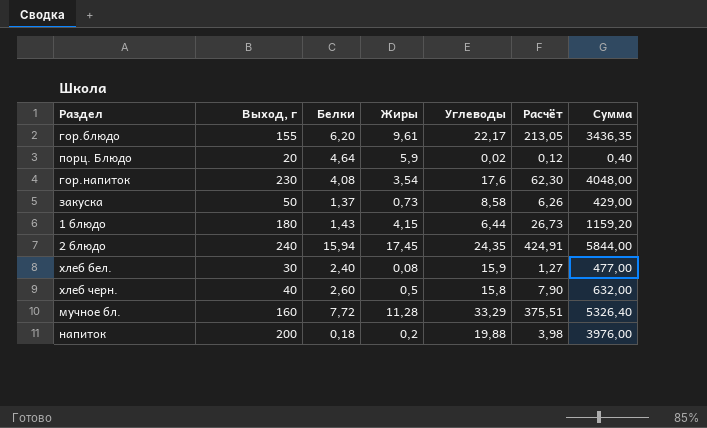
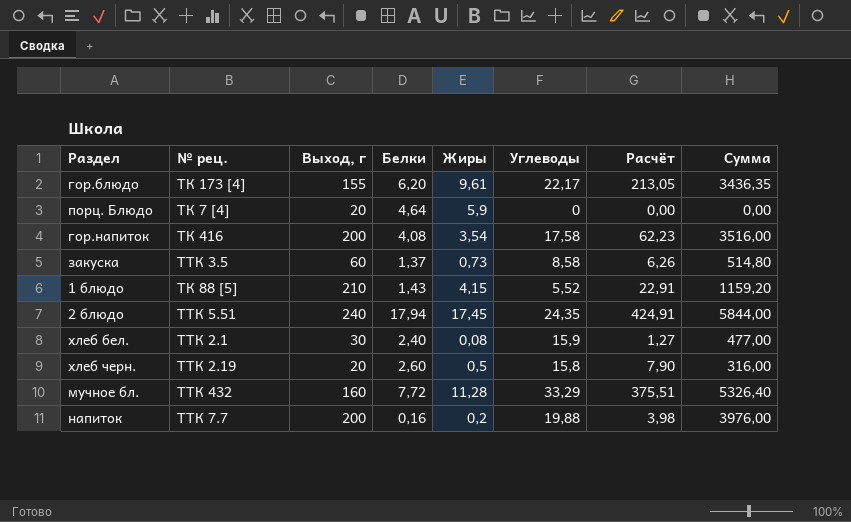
column № рец. | position: none -> 2
порц. Блюдо | Углеводы: 0,02 -> 0
порц. Блюдо | Расчёт: 0,12 -> 0,00
порц. Блюдо | Сумма: 0,40 -> 0,00
гор.напиток | Выход, г: 230 -> 200
гор.напиток | Углеводы: 17,6 -> 17,58
гор.напиток | Расчёт: 62,30 -> 62,23
гор.напиток | Сумма: 4048,00 -> 3516,00
закуска | Выход, г: 50 -> 60
закуска | Сумма: 429,00 -> 514,80
1 блюдо | Выход, г: 180 -> 210
1 блюдо | Углеводы: 6,44 -> 5,52
1 блюдо | Расчёт: 26,73 -> 22,91
2 блюдо | Белки: 15,94 -> 17,94
хлеб черн. | Выход, г: 40 -> 20
хлеб черн. | Сумма: 632,00 -> 316,00
напиток | Белки: 0,18 -> 0,16

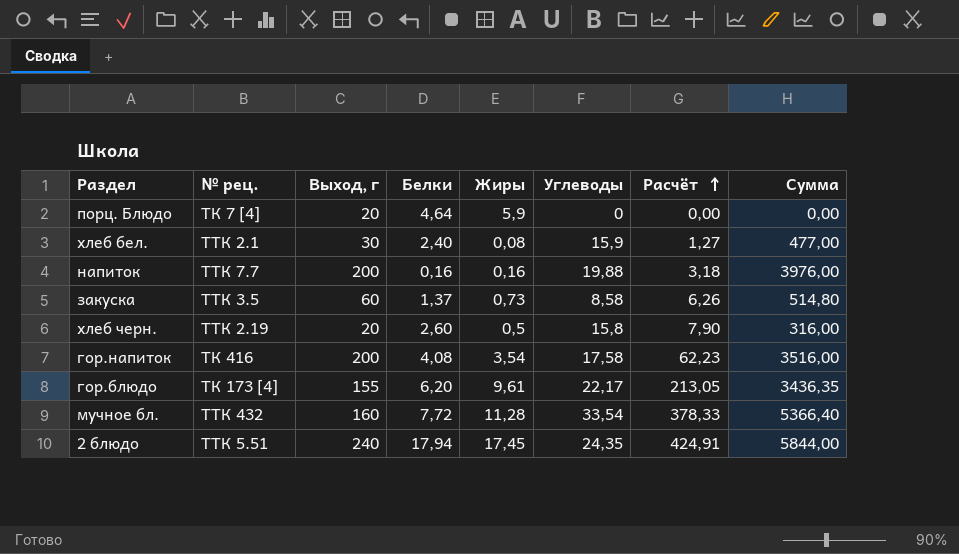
row order: none -> Расчёт ascending
row 1 блюдо: ТК 88 [5] | 210 | 1,43 | 4,15 | 5,52 | 22,91 | 1159,20 -> none
напиток | Жиры: 0,2 -> 0,16
напиток | Расчёт: 3,98 -> 3,18
мучное бл. | Углеводы: 33,29 -> 33,54
мучное бл. | Расчёт: 375,51 -> 378,33
мучное бл. | Сумма: 5326,40 -> 5366,40

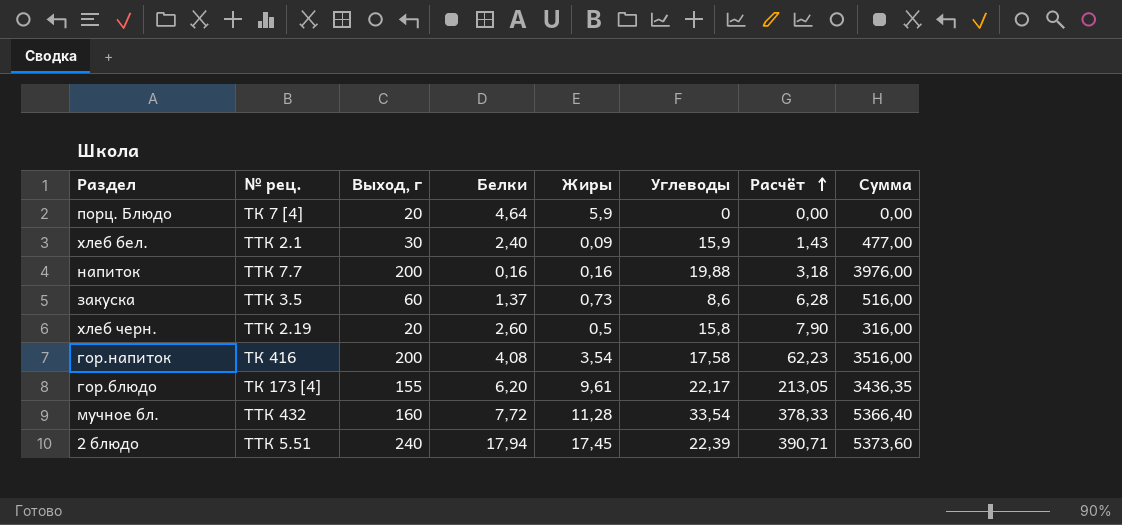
хлеб бел. | Жиры: 0,08 -> 0,09
хлеб бел. | Расчёт: 1,27 -> 1,43
закуска | Углеводы: 8,58 -> 8,6
закуска | Расчёт: 6,26 -> 6,28
закуска | Сумма: 514,80 -> 516,00
2 блюдо | Углеводы: 24,35 -> 22,39
2 блюдо | Расчёт: 424,91 -> 390,71
2 блюдо | Сумма: 5844,00 -> 5373,60

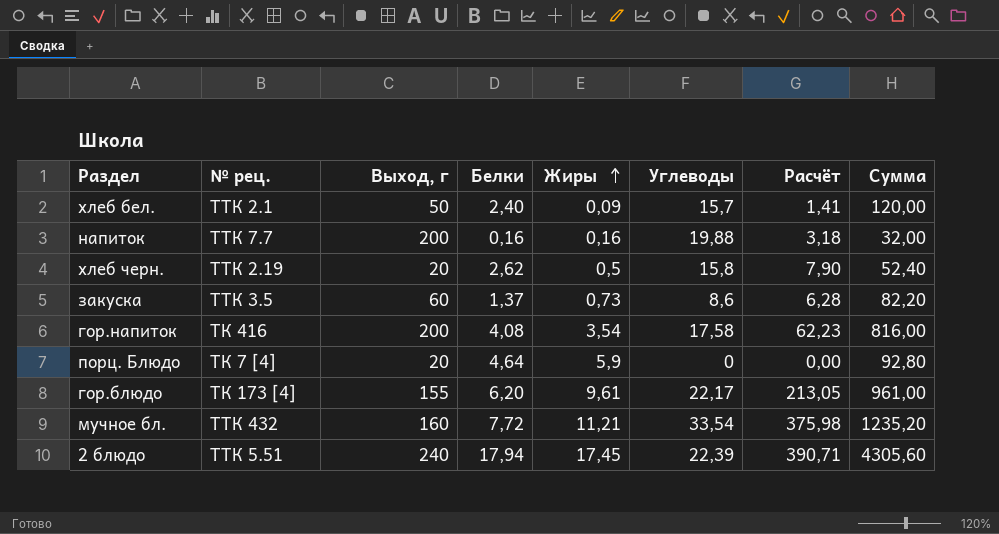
row order: Расчёт ascending -> Жиры ascending
column Сумма | formula: [Выход, г] * [Углеводы] -> [Выход, г] * [Белки]
хлеб бел. | Выход, г: 30 -> 50
хлеб бел. | Углеводы: 15,9 -> 15,7
хлеб бел. | Расчёт: 1,43 -> 1,41
хлеб черн. | Белки: 2,60 -> 2,62
мучное бл. | Жиры: 11,28 -> 11,21
мучное бл. | Расчёт: 378,33 -> 375,98

